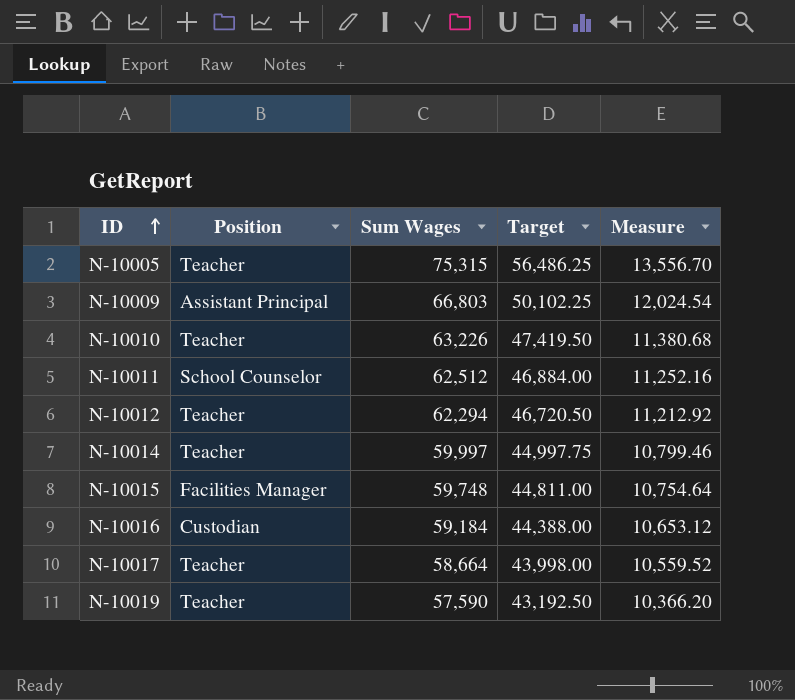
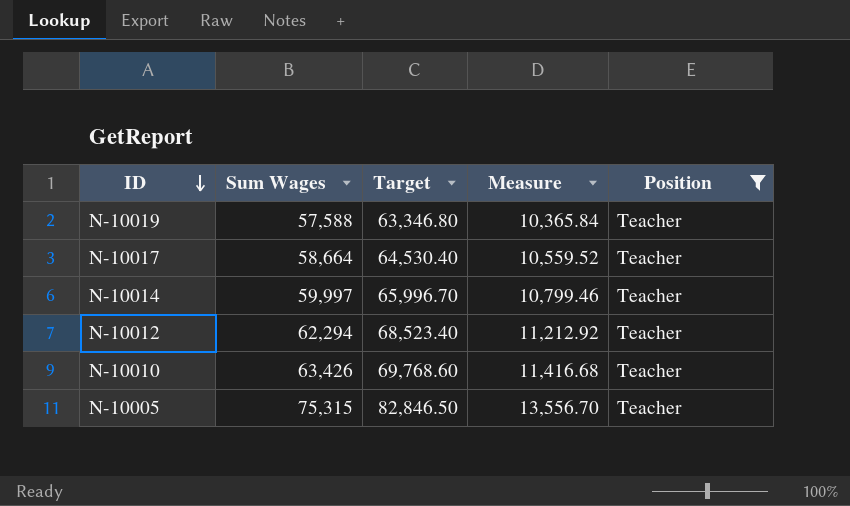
filter: none -> Position = Teacher
row order: ID ascending -> ID descending
column Target | formula: [Sum Wages] * 0.75 -> [Sum Wages] * 1.1
column Position | position: 2 -> 5
N-10019 | Sum Wages: 57,590 -> 57,588
N-10019 | Measure: 10,366.20 -> 10,365.84
N-10010 | Sum Wages: 63,226 -> 63,426
N-10010 | Measure: 11,380.68 -> 11,416.68

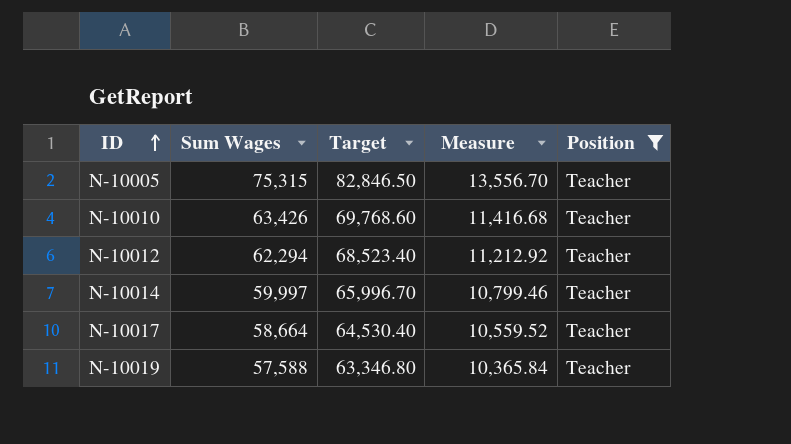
row order: ID descending -> ID ascending

